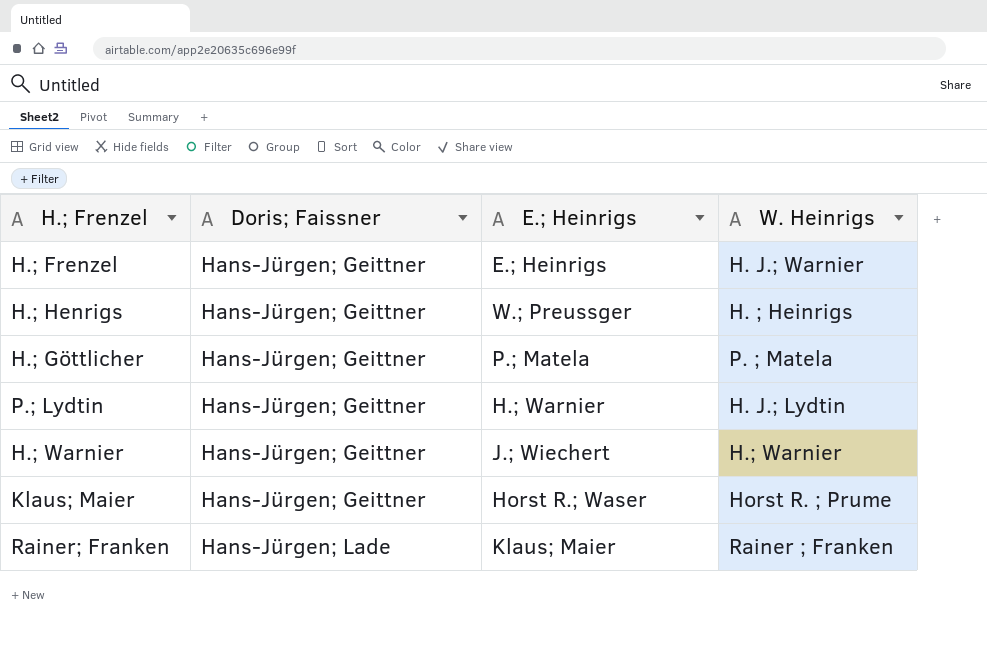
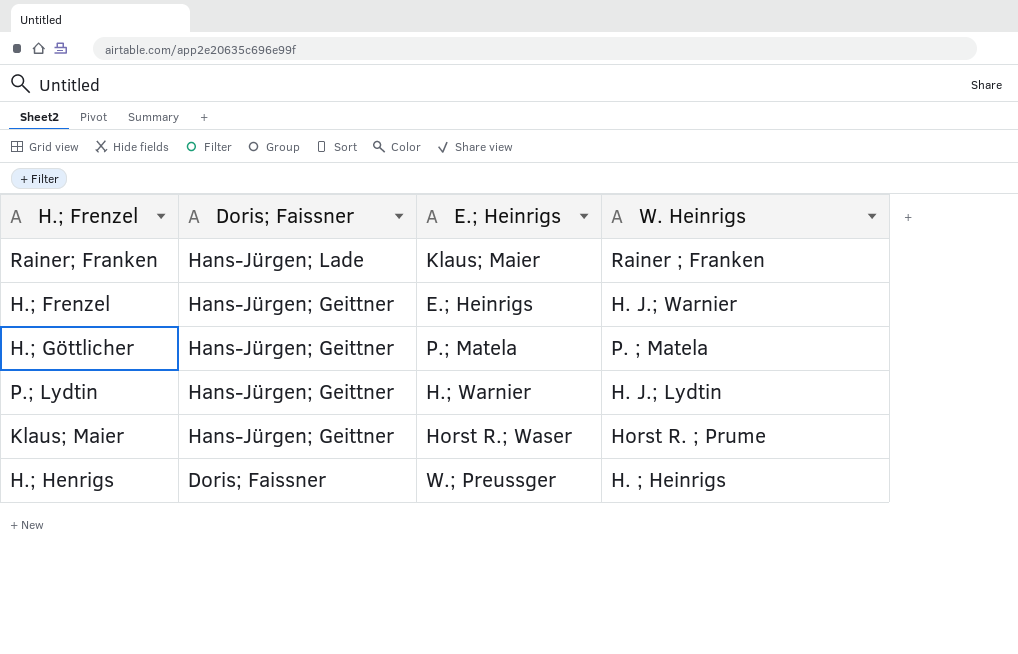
row order: Doris; Faissner ascending -> Doris; Faissner descending
row H.; Warnier: Hans-Jürgen; Geittner | J.; Wiechert | H.; Warnier -> none
H.; Henrigs | Doris; Faissner: Hans-Jürgen; Geittner -> Doris; Faissner

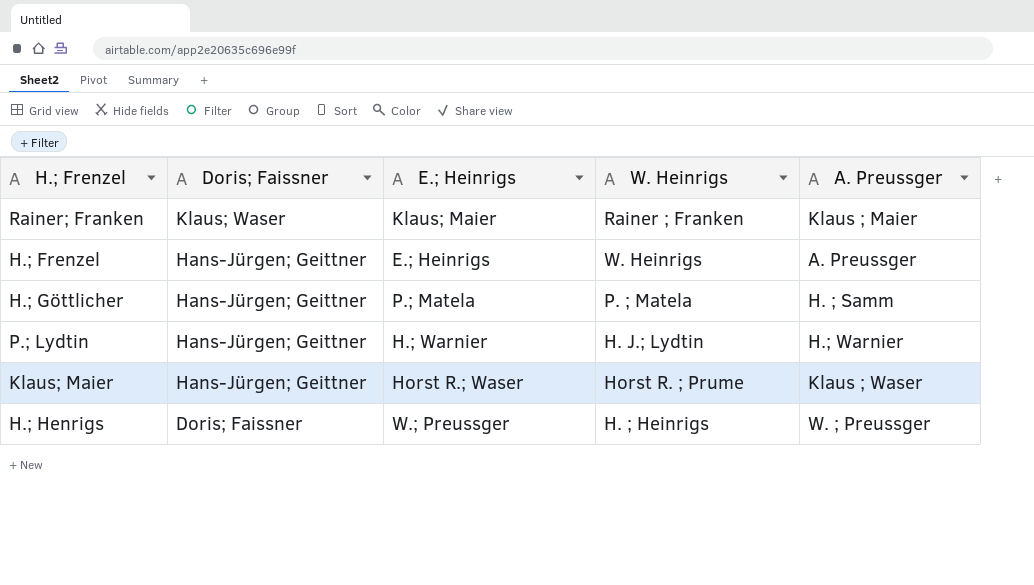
column A. Preussger | position: none -> 5
Rainer; Franken | Doris; Faissner: Hans-Jürgen; Lade -> Klaus; Waser
H.; Frenzel | W. Heinrigs: H. J.; Warnier -> W. Heinrigs

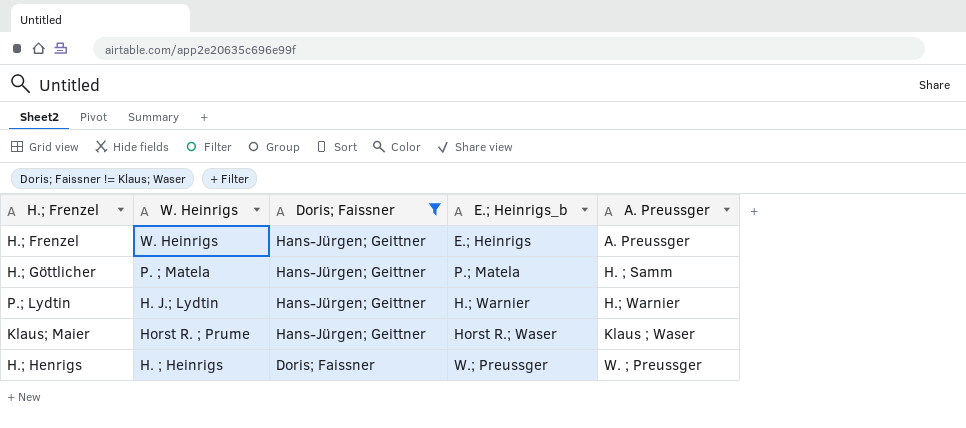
filter: none -> Doris; Faissner != Klaus; Waser
column W. Heinrigs | position: 4 -> 2
column name: E.; Heinrigs -> E.; Heinrigs_b

